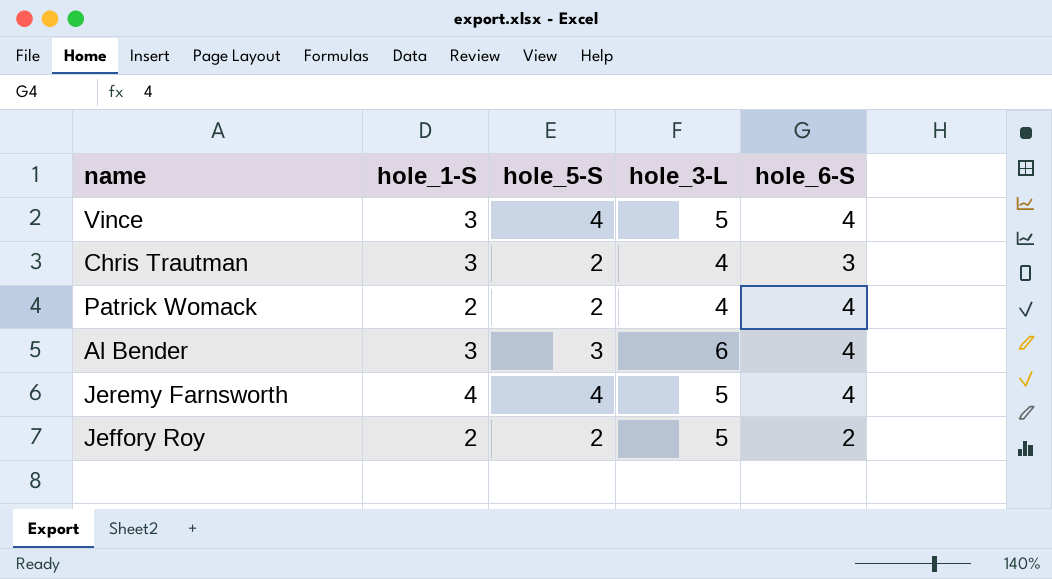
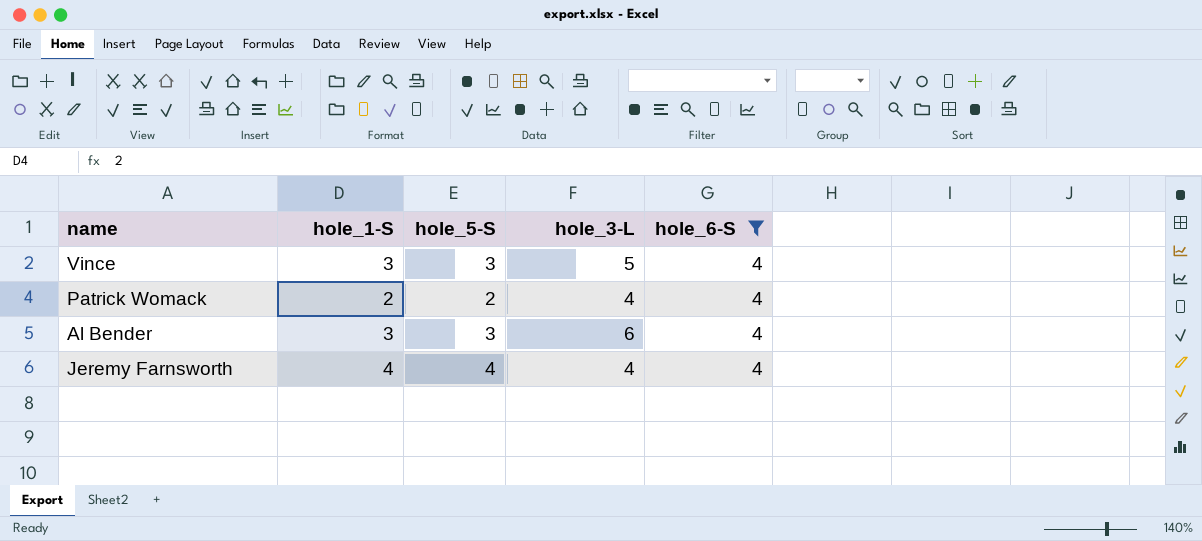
filter: none -> hole_6-S = 4
Vince | hole_5-S: 4 -> 3
Jeremy Farnsworth | hole_3-L: 5 -> 4

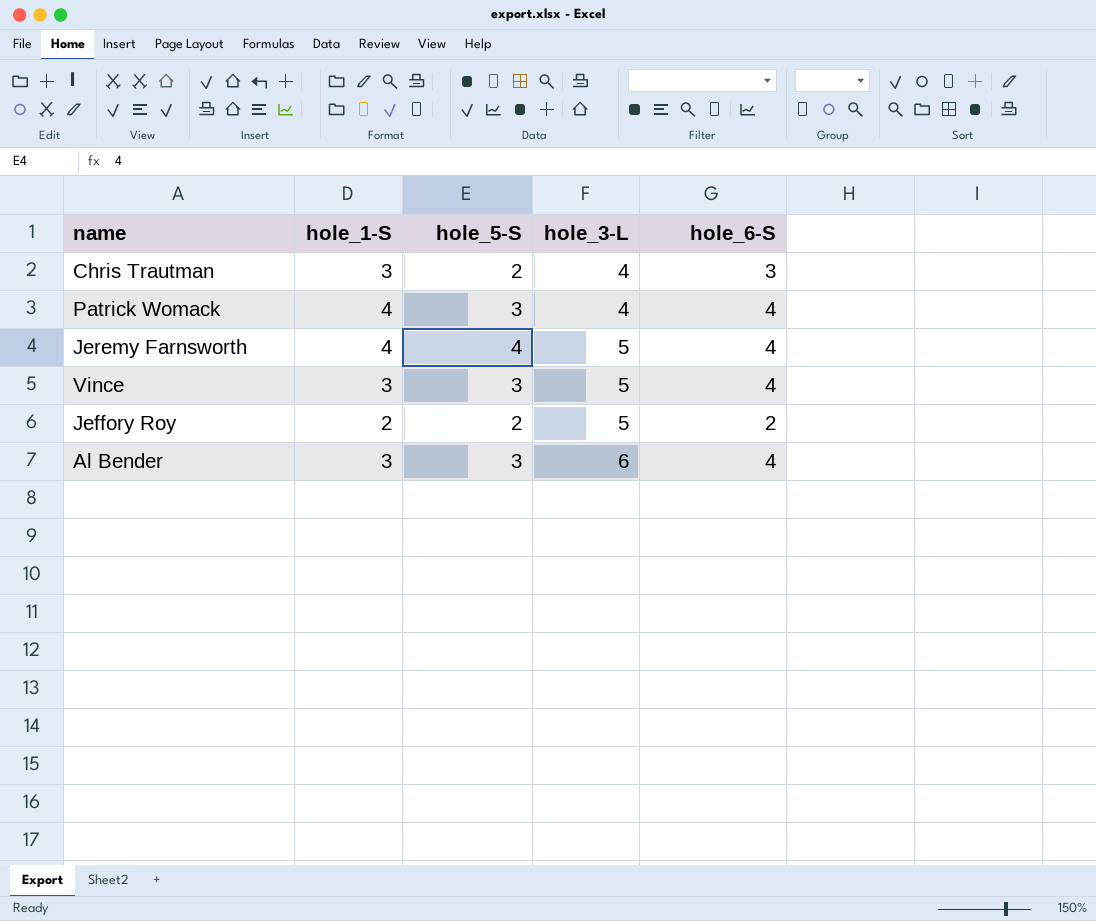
filter: hole_6-S = 4 -> none
row order: none -> hole_3-L ascending
Patrick Womack | hole_1-S: 2 -> 4
Patrick Womack | hole_5-S: 2 -> 3
Jeremy Farnsworth | hole_3-L: 4 -> 5

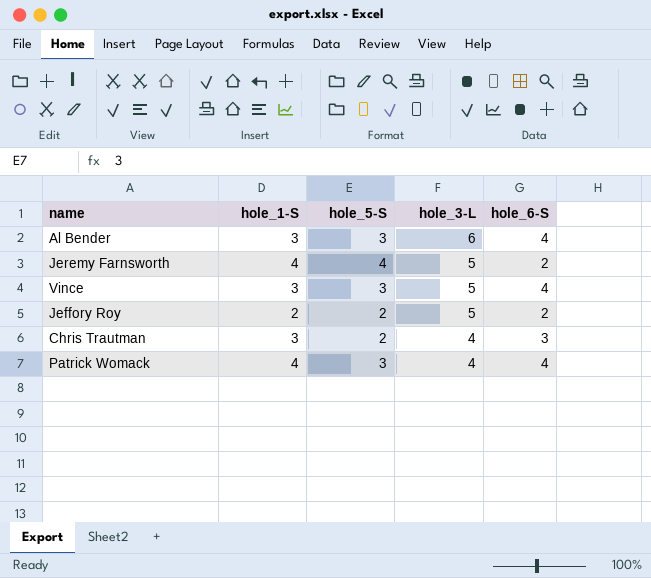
row order: hole_3-L ascending -> hole_3-L descending
Jeremy Farnsworth | hole_6-S: 4 -> 2

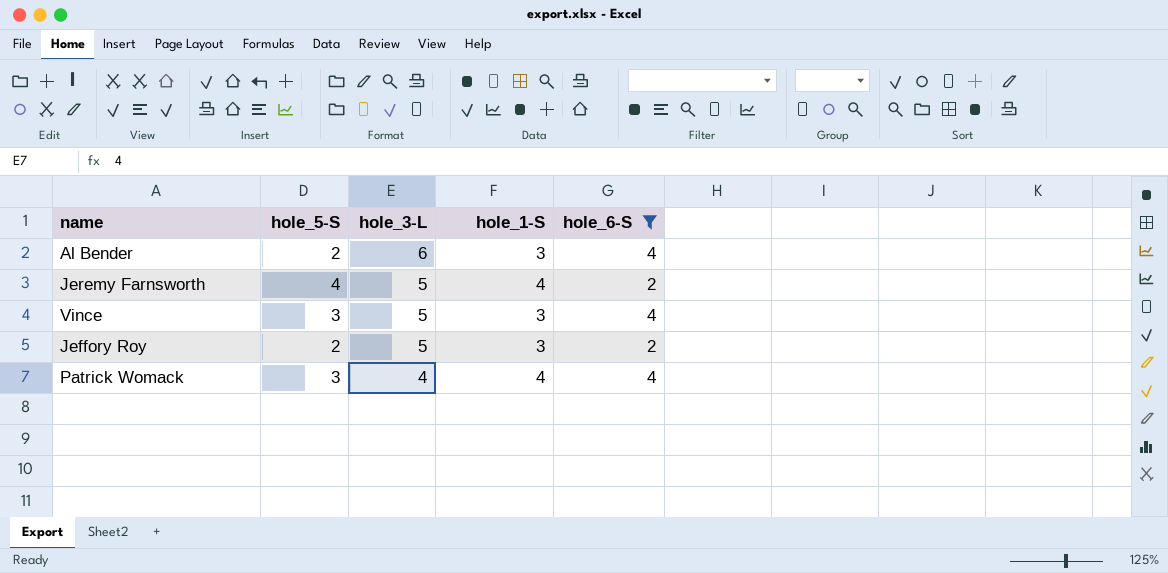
filter: none -> hole_6-S != 3
column hole_1-S | position: 2 -> 4
Al Bender | hole_5-S: 3 -> 2
Jeffory Roy | hole_1-S: 2 -> 3

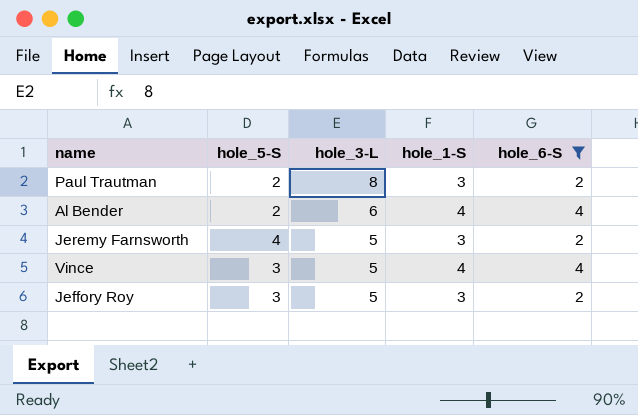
row Patrick Womack: 3 | 4 | 4 | 4 -> none
row Paul Trautman: none -> 2 | 8 | 3 | 2
Al Bender | hole_1-S: 3 -> 4
Jeremy Farnsworth | hole_1-S: 4 -> 3
Vince | hole_1-S: 3 -> 4
Jeffory Roy | hole_5-S: 2 -> 3

